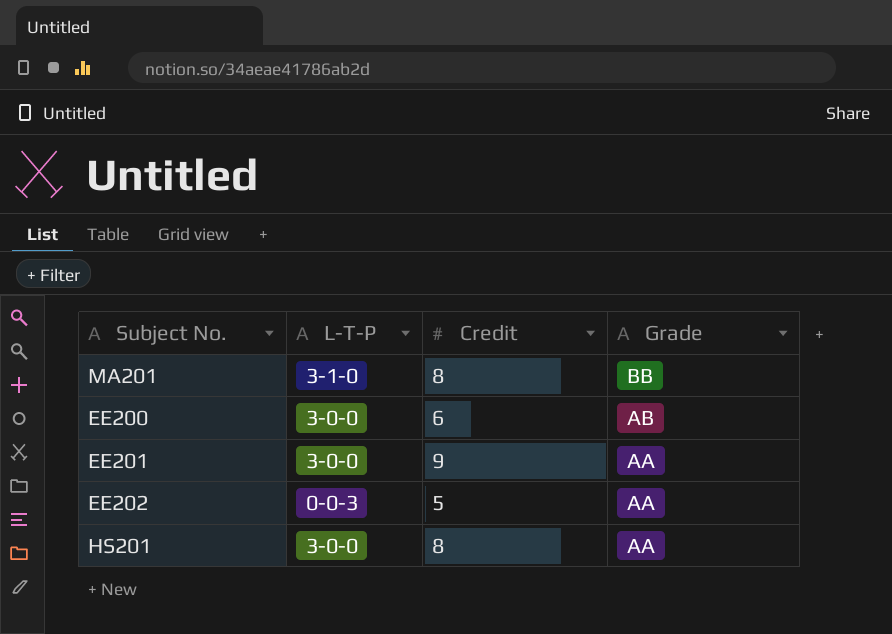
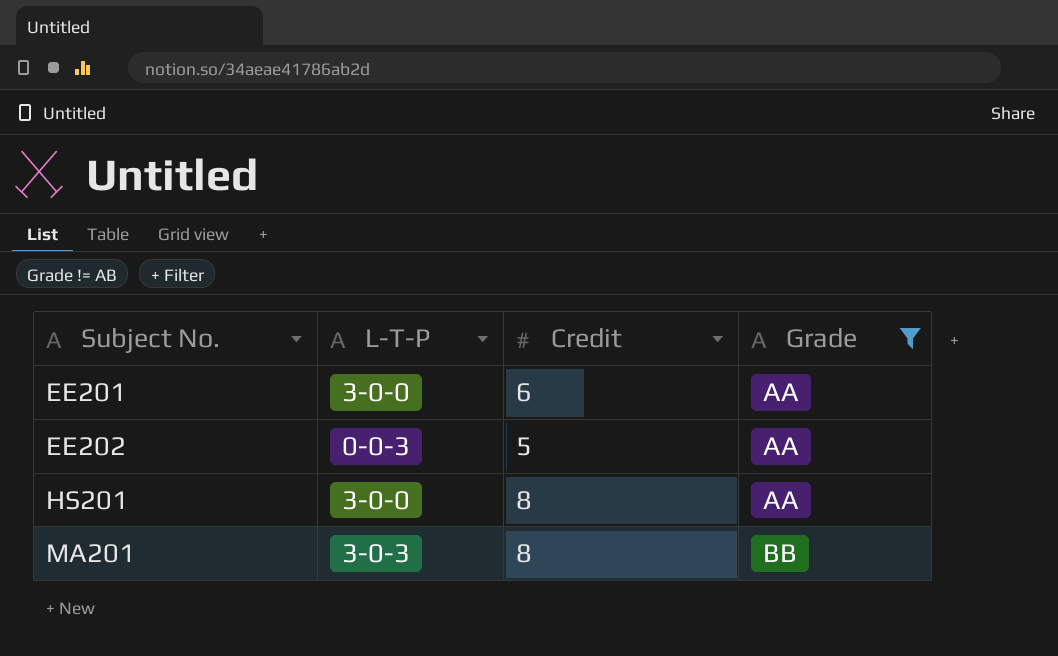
filter: none -> Grade != AB
row order: Grade descending -> Subject No. ascending
EE201 | Credit: 9 -> 6
MA201 | L-T-P: 3-1-0 -> 3-0-3

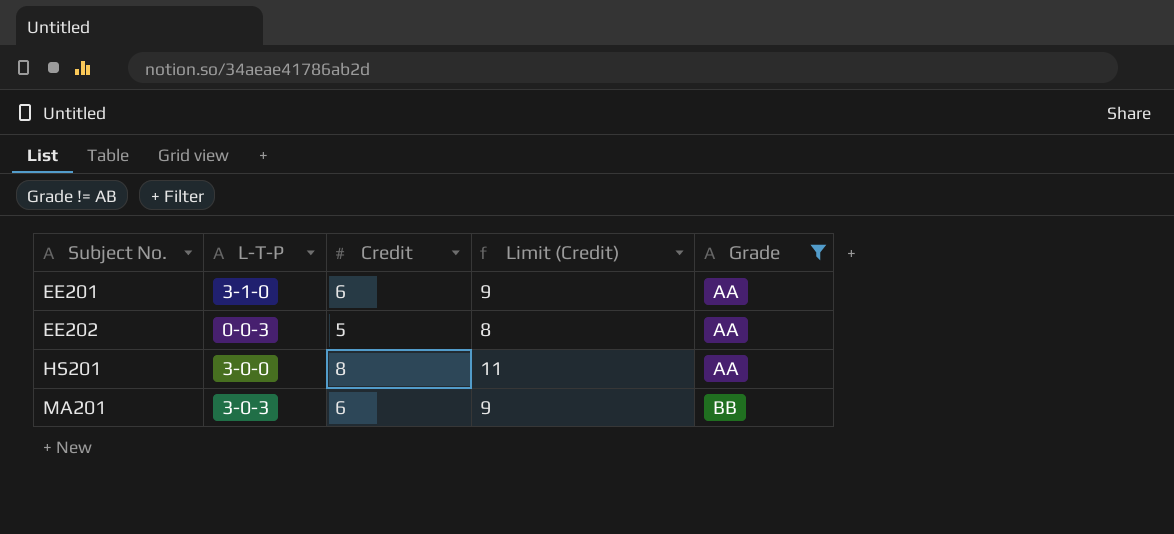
column Limit (Credit) | formula: none -> [Credit] + 3
EE201 | L-T-P: 3-0-0 -> 3-1-0
MA201 | Credit: 8 -> 6

